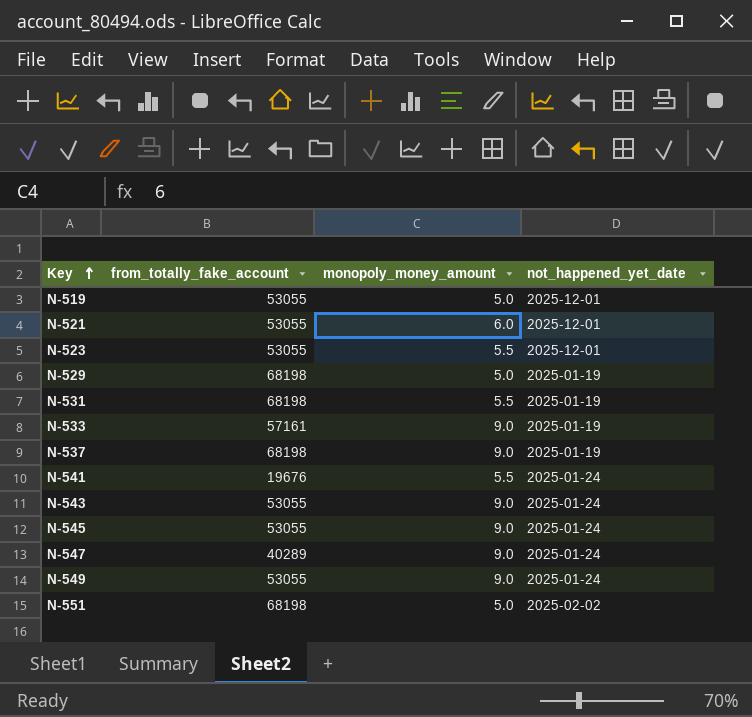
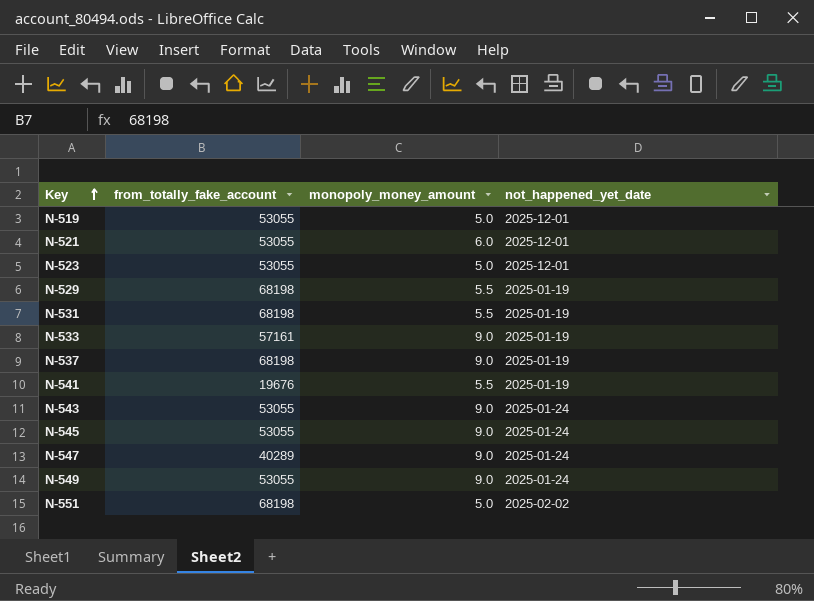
N-523 | monopoly_money_amount: 5.5 -> 5.0
N-529 | monopoly_money_amount: 5.0 -> 5.5
N-541 | not_happened_yet_date: 2025-01-24 -> 2025-01-19

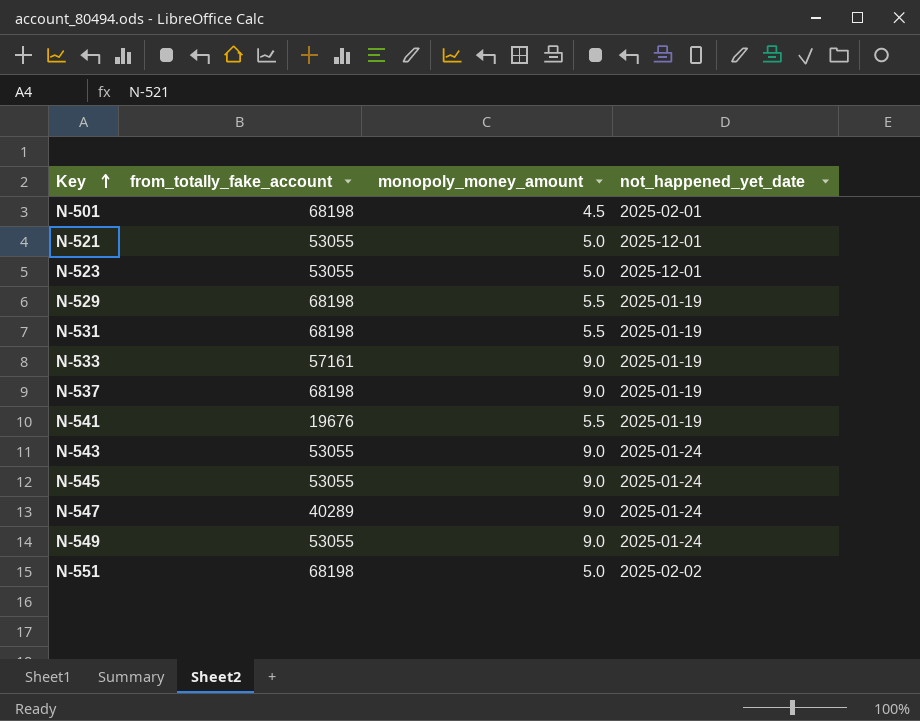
row N-519: 53055 | 5.0 | 2025-12-01 -> none
row N-501: none -> 68198 | 4.5 | 2025-02-01
N-521 | monopoly_money_amount: 6.0 -> 5.0

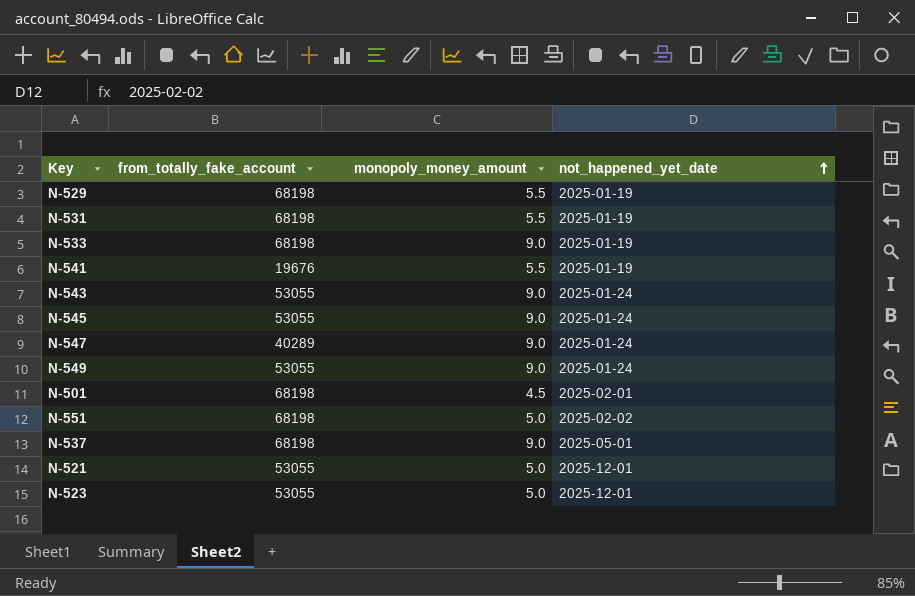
row order: Key ascending -> not_happened_yet_date ascending
N-533 | from_totally_fake_account: 57161 -> 68198
N-537 | not_happened_yet_date: 2025-01-19 -> 2025-05-01

